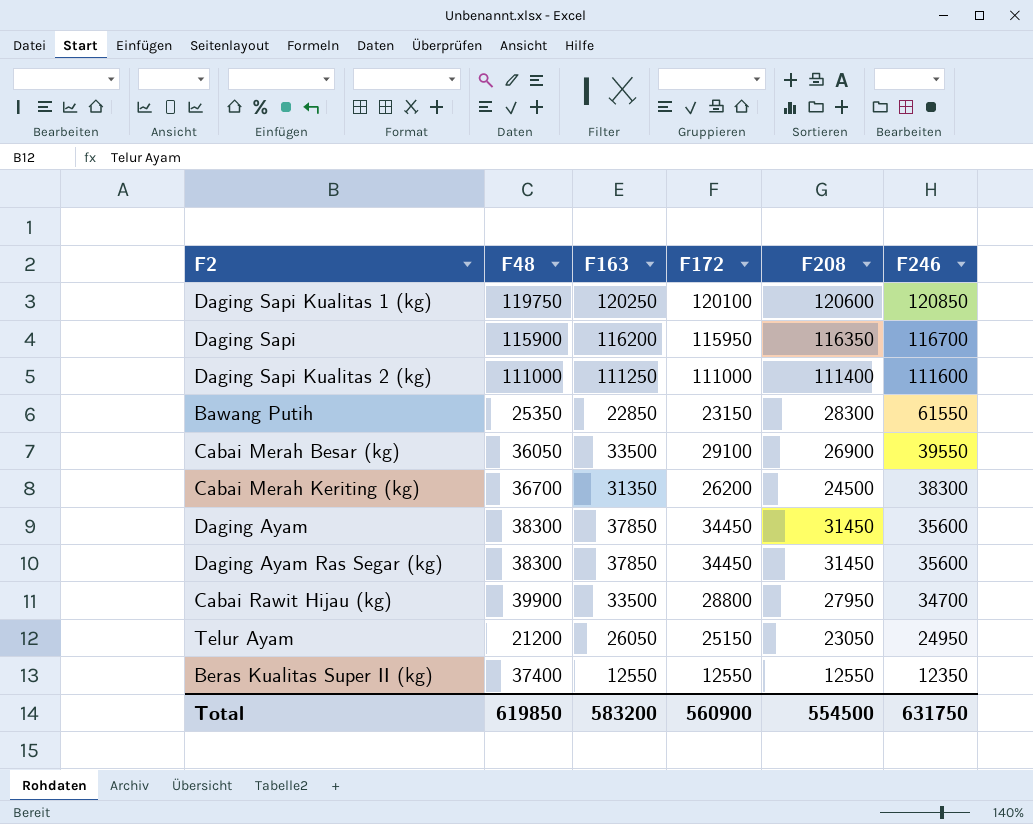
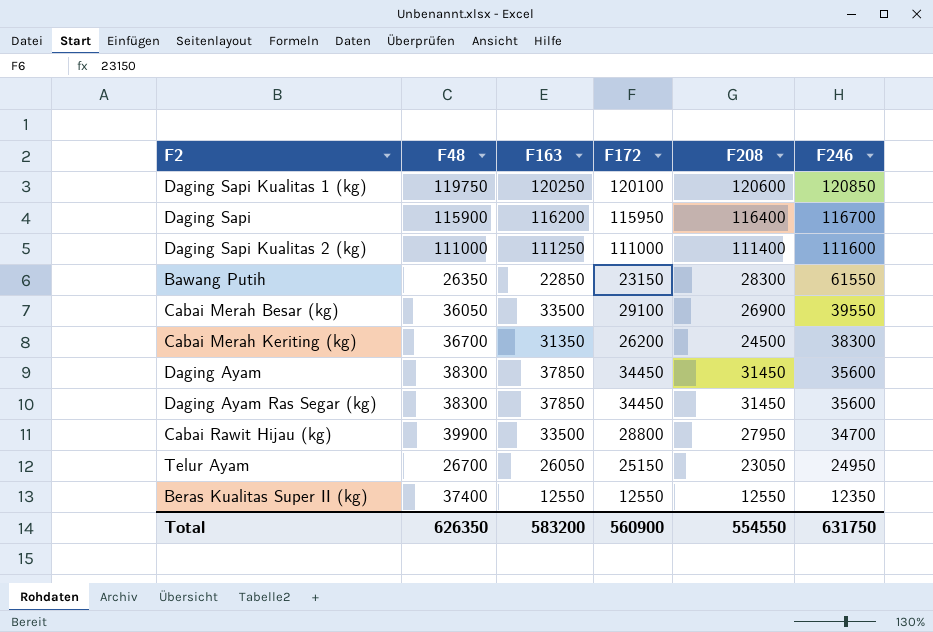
Daging Sapi | F208: 116350 -> 116400
Bawang Putih | F48: 25350 -> 26350
Telur Ayam | F48: 21200 -> 26700
Total | F48: 619850 -> 626350
Total | F208: 554500 -> 554550

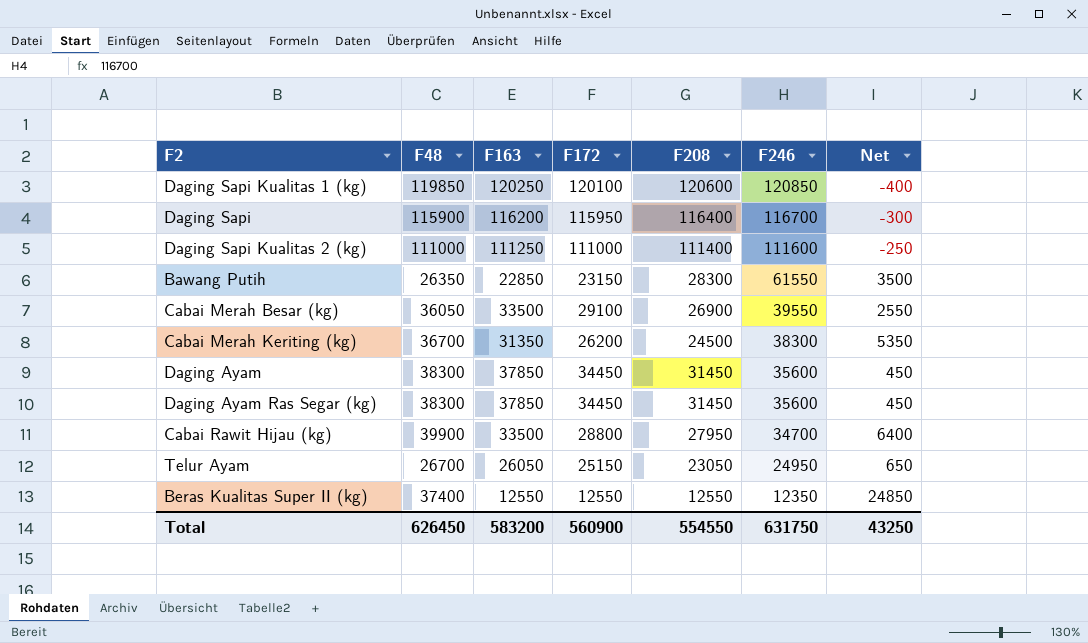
column Net | formula: none -> [F48] - [F163]
Daging Sapi Kualitas 1 (kg) | F48: 119750 -> 119850
Total | F48: 626350 -> 626450

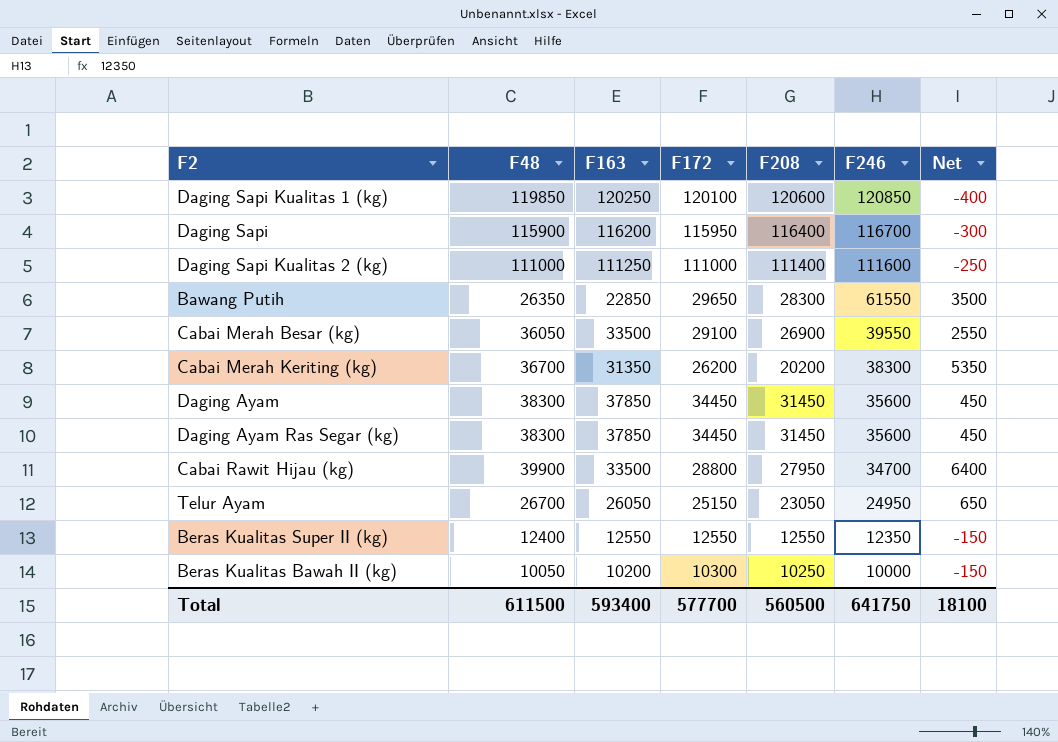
Bawang Putih | F172: 23150 -> 29650
Cabai Merah Keriting (kg) | F208: 24500 -> 20200
Beras Kualitas Super II (kg) | F48: 37400 -> 12400
Beras Kualitas Super II (kg) | Net: 24850 -> -150
row Beras Kualitas Bawah II (kg): none -> 10050 | 10200 | 10300 | 10250 | 10000 | -150
Total | F48: 626450 -> 611500
Total | F163: 583200 -> 593400
Total | F172: 560900 -> 577700
Total | F208: 554550 -> 560500
Total | F246: 631750 -> 641750
Total | Net: 43250 -> 18100

